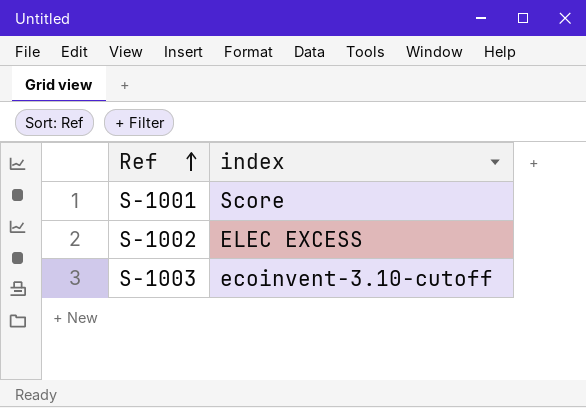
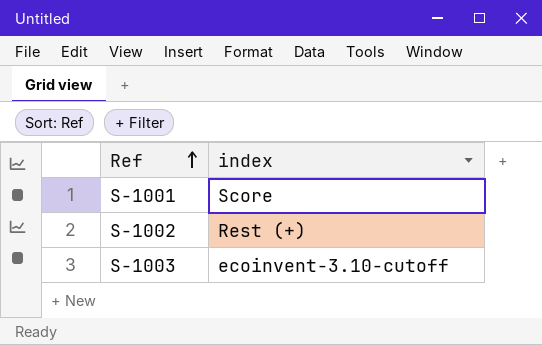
S-1002 | index: ELEC EXCESS -> Rest (+)

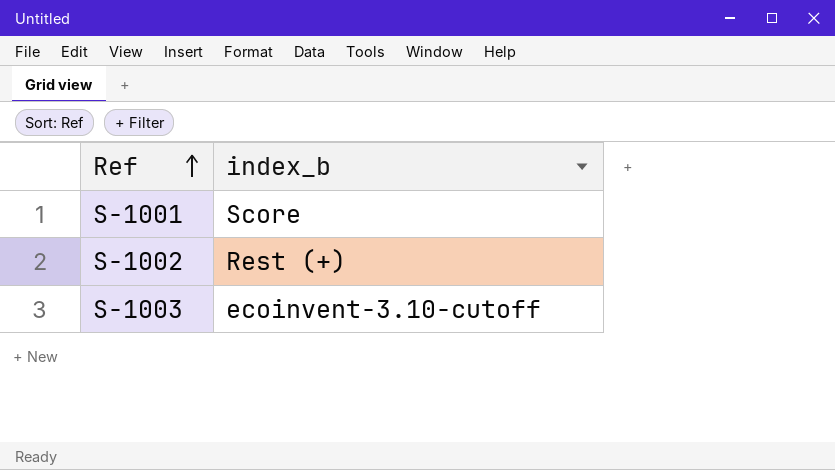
column name: index -> index_b

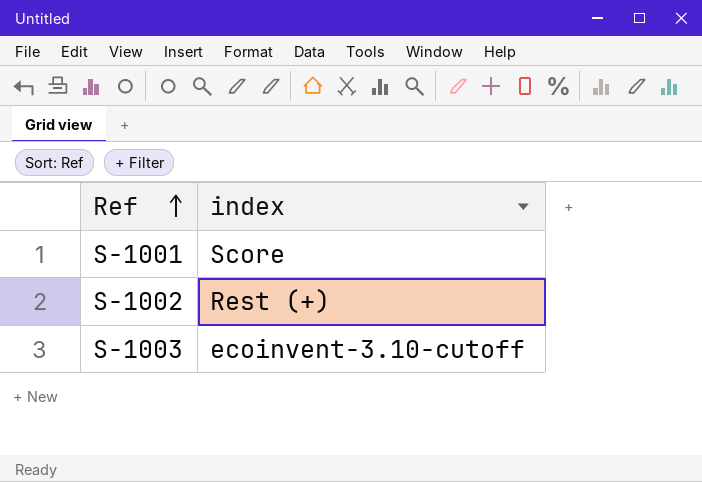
column name: index_b -> index

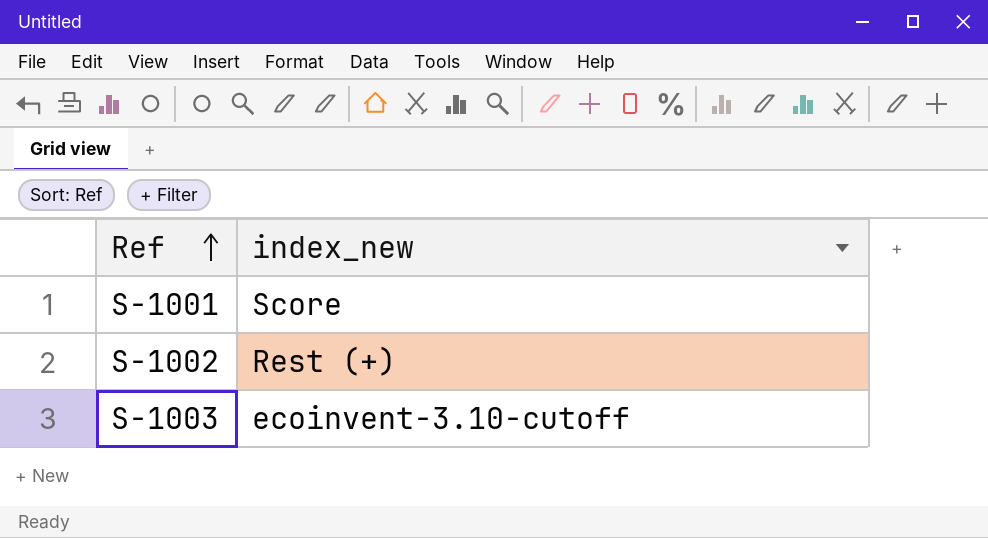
column name: index -> index_new

